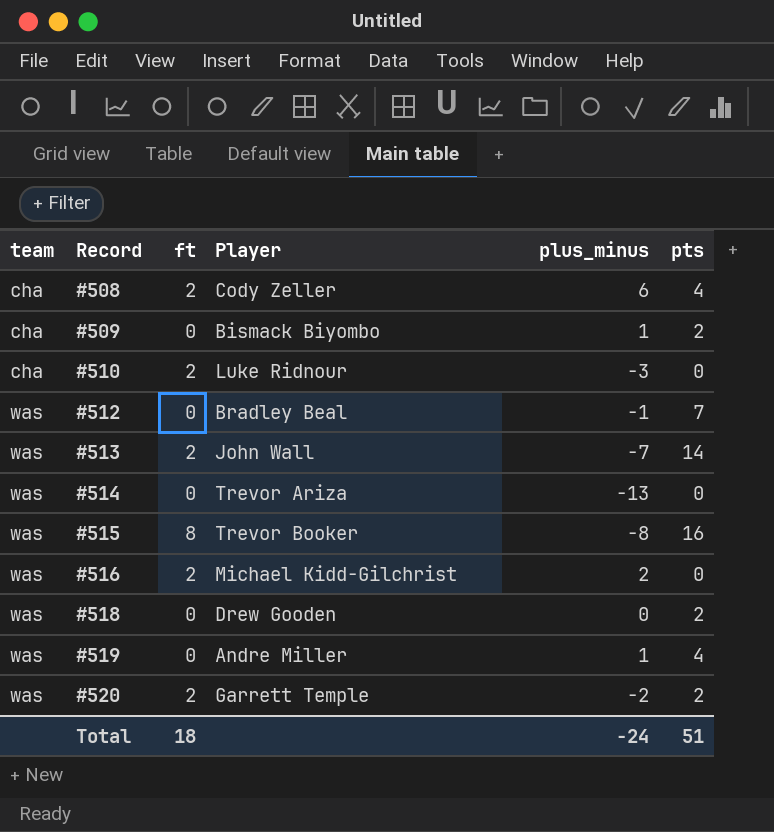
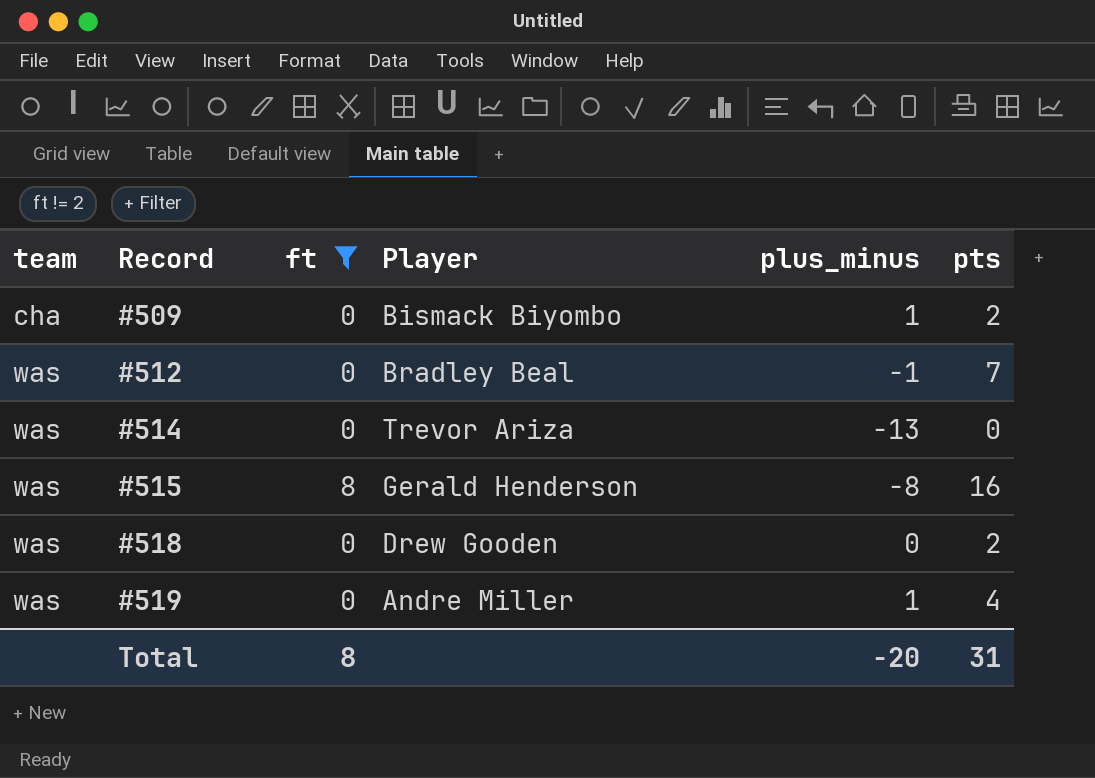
filter: none -> ft != 2
#515 | Player: Trevor Booker -> Gerald Henderson
Total | ft: 18 -> 8
Total | plus_minus: -24 -> -20
Total | pts: 51 -> 31

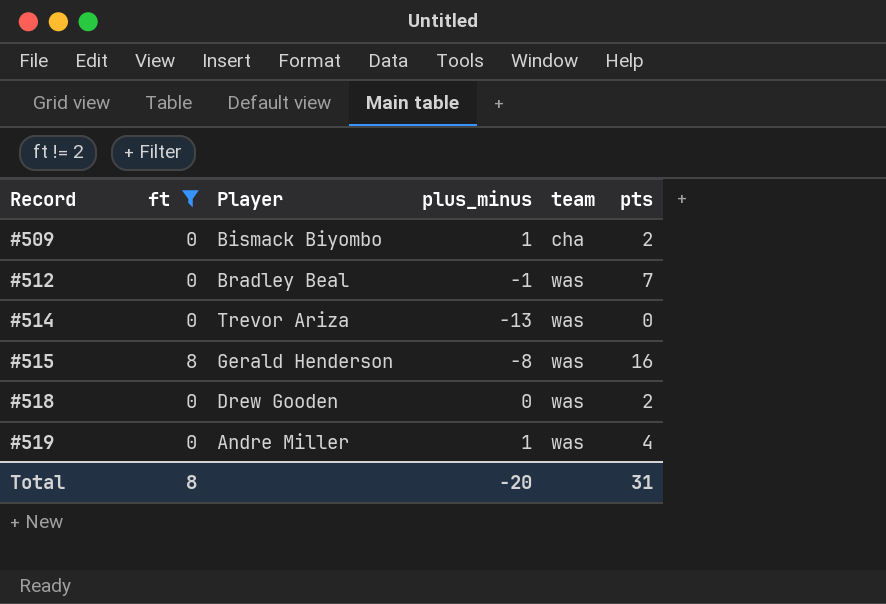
column team | position: 1 -> 5

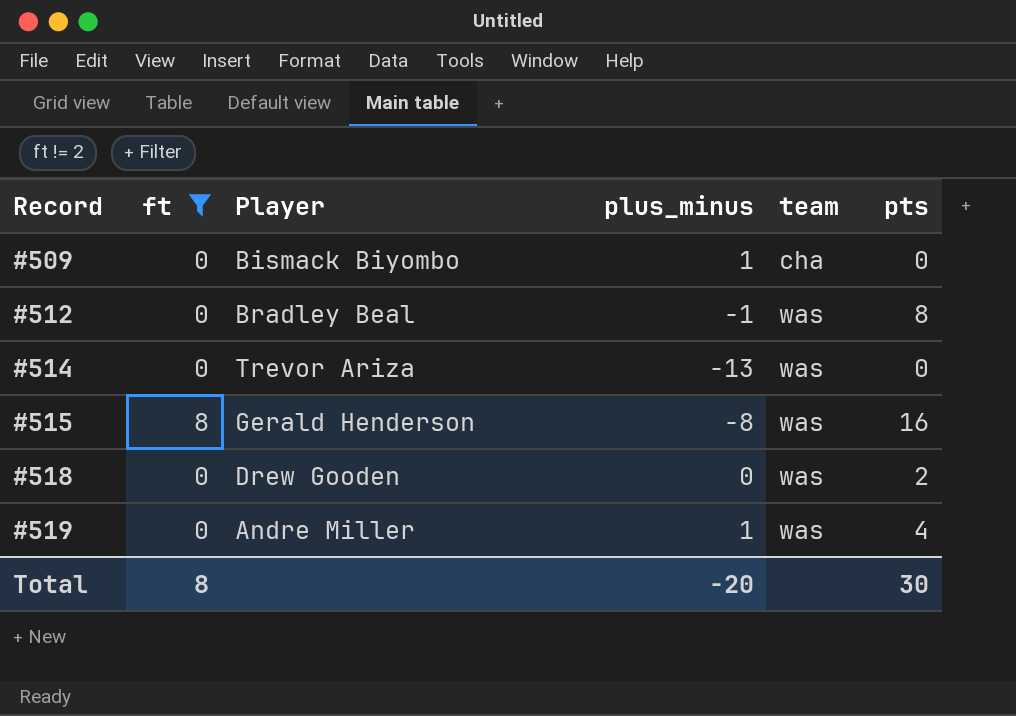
#509 | pts: 2 -> 0
#512 | pts: 7 -> 8
Total | pts: 31 -> 30

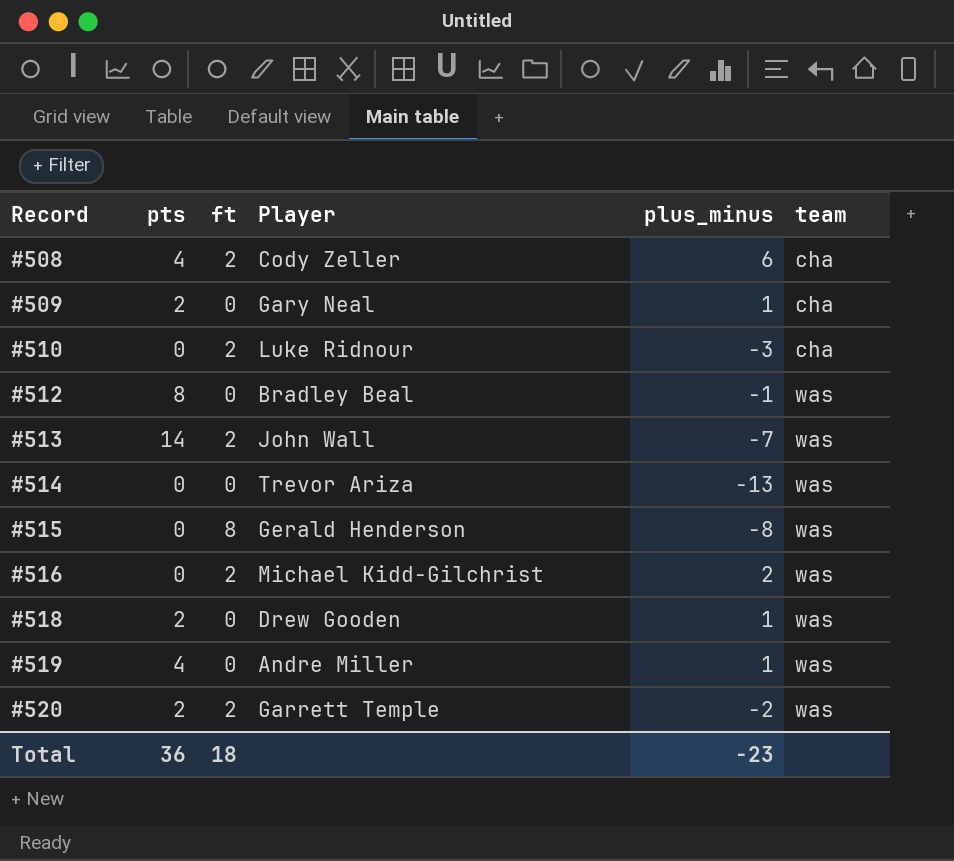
filter: ft != 2 -> none
column pts | position: 6 -> 2
#509 | pts: 0 -> 2
#509 | Player: Bismack Biyombo -> Gary Neal
#515 | pts: 16 -> 0
#518 | plus_minus: 0 -> 1
Total | pts: 30 -> 36
Total | ft: 8 -> 18
Total | plus_minus: -20 -> -23

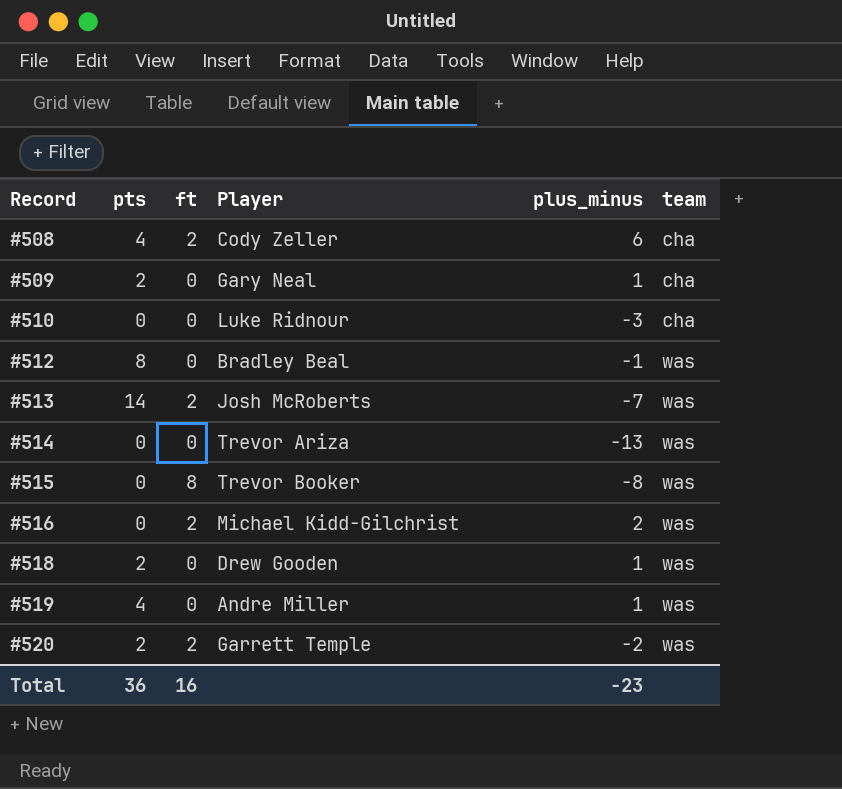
#510 | ft: 2 -> 0
#513 | Player: John Wall -> Josh McRoberts
#515 | Player: Gerald Henderson -> Trevor Booker
Total | ft: 18 -> 16

